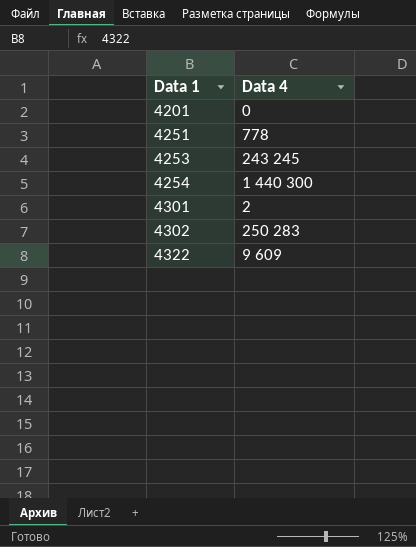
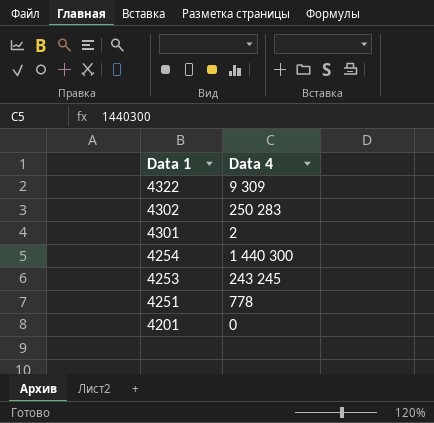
row order: Data 1 ascending -> Data 1 descending
4322 | Data 4: 9 609 -> 9 309

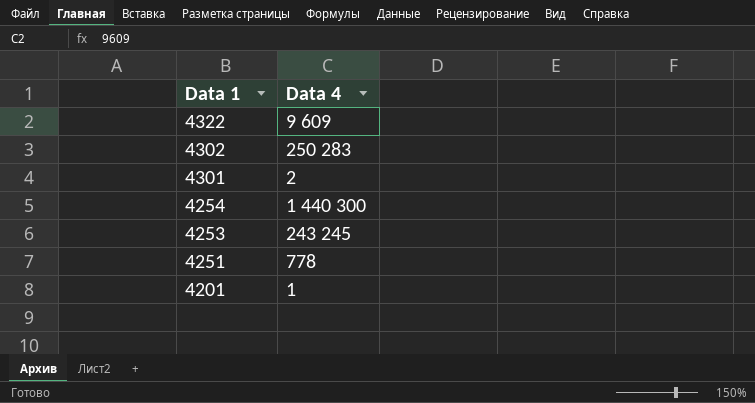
4322 | Data 4: 9 309 -> 9 609
4201 | Data 4: 0 -> 1

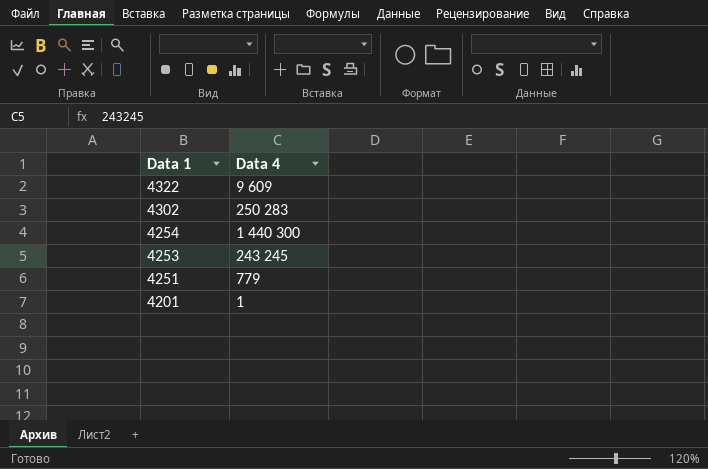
row 4301: 2 -> none
4251 | Data 4: 778 -> 779

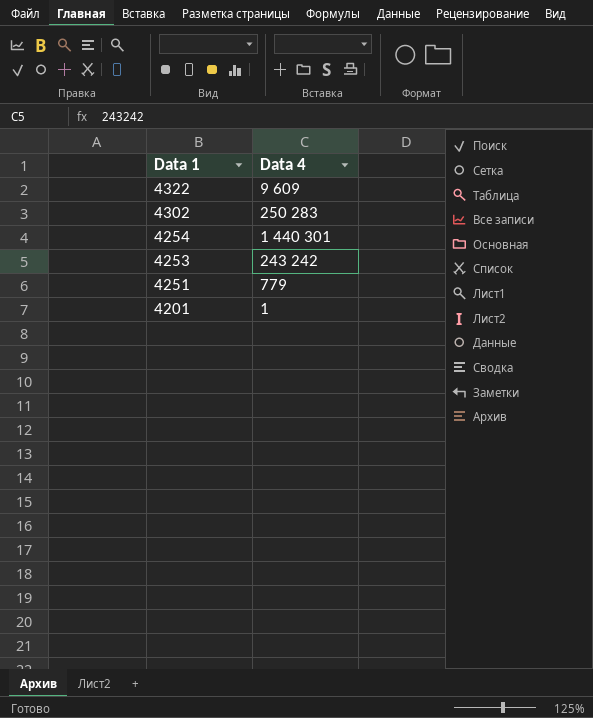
4254 | Data 4: 1 440 300 -> 1 440 301
4253 | Data 4: 243 245 -> 243 242

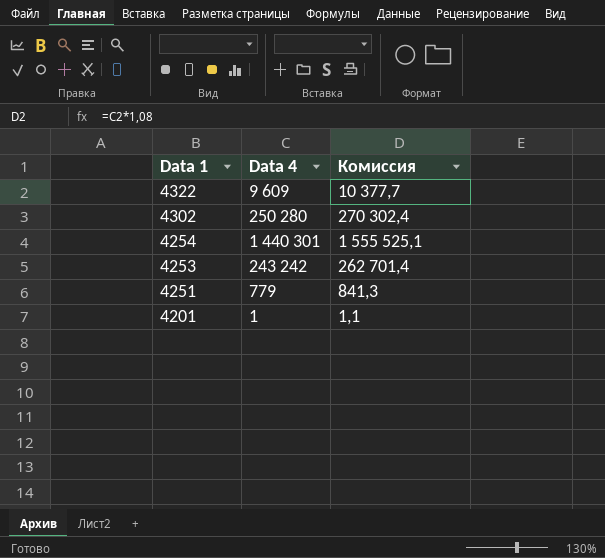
column Комиссия | formula: none -> [Data 4] * 1,08
4302 | Data 4: 250 283 -> 250 280

